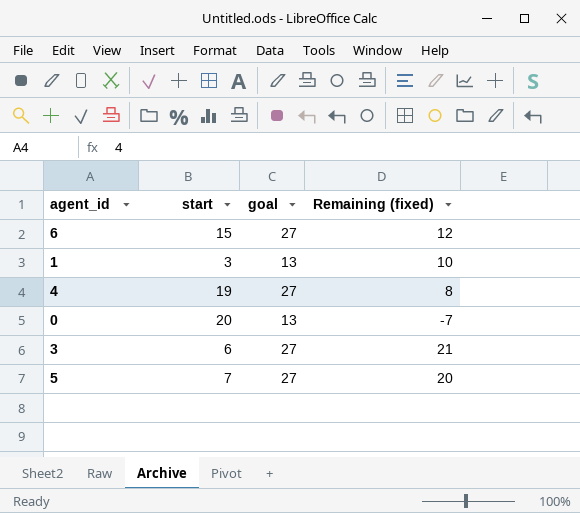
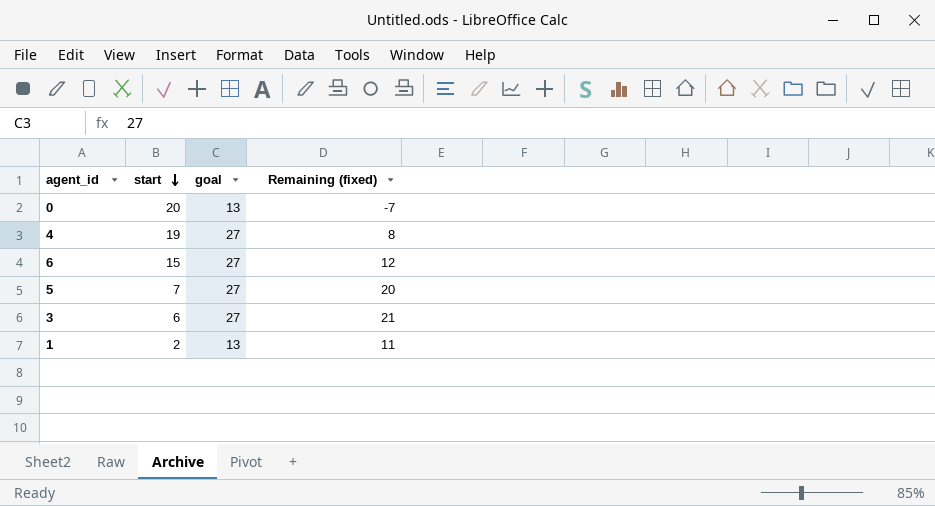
row order: none -> start descending
1 | start: 3 -> 2
1 | Remaining (fixed): 10 -> 11

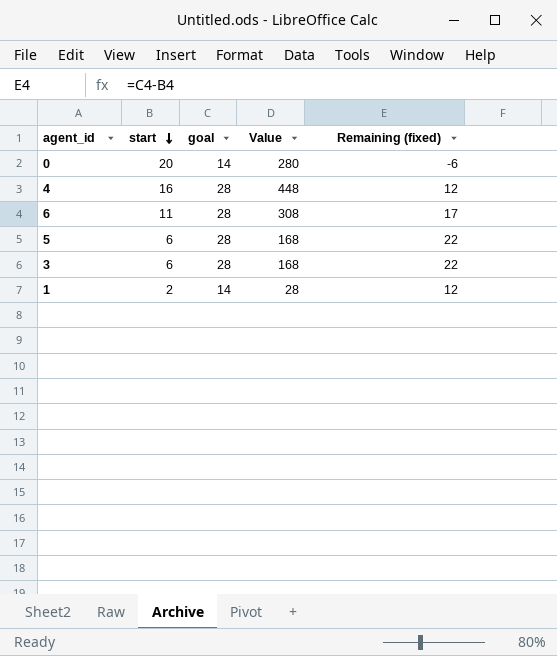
column Value | formula: none -> [start] * [goal]
0 | goal: 13 -> 14
0 | Remaining (fixed): -7 -> -6
4 | start: 19 -> 16
4 | goal: 27 -> 28
4 | Remaining (fixed): 8 -> 12
6 | start: 15 -> 11
6 | goal: 27 -> 28
6 | Remaining (fixed): 12 -> 17
5 | start: 7 -> 6
5 | goal: 27 -> 28
5 | Remaining (fixed): 20 -> 22
3 | goal: 27 -> 28
3 | Remaining (fixed): 21 -> 22
1 | goal: 13 -> 14
1 | Remaining (fixed): 11 -> 12

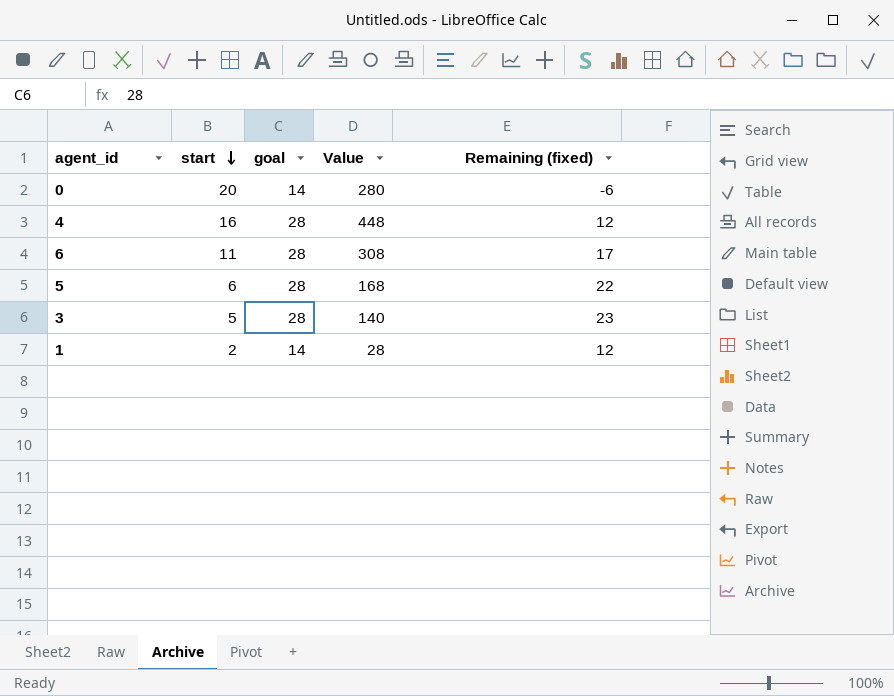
3 | start: 6 -> 5
3 | Value: 168 -> 140
3 | Remaining (fixed): 22 -> 23

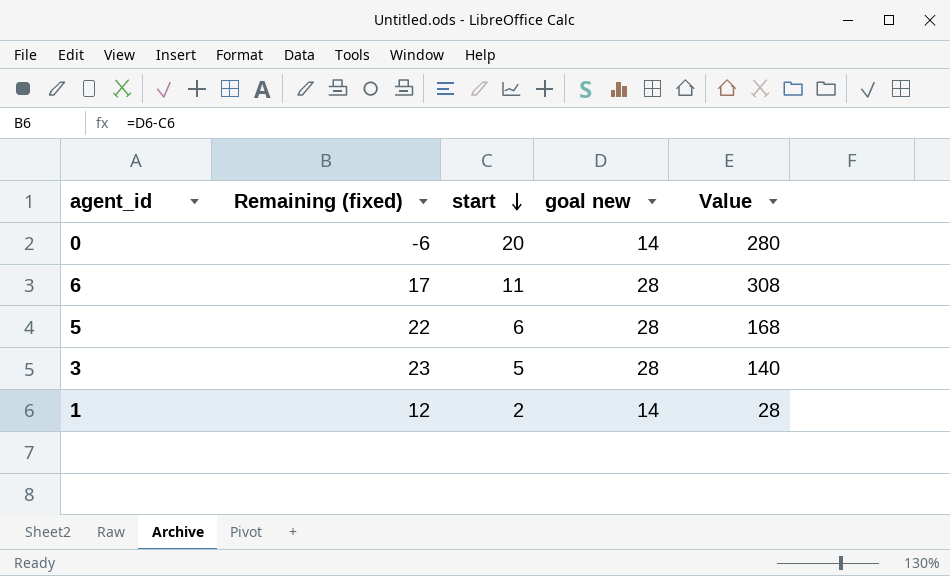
column Remaining (fixed) | position: 5 -> 2
column name: goal -> goal new
row 4: 16 | 28 | 448 | 12 -> none

